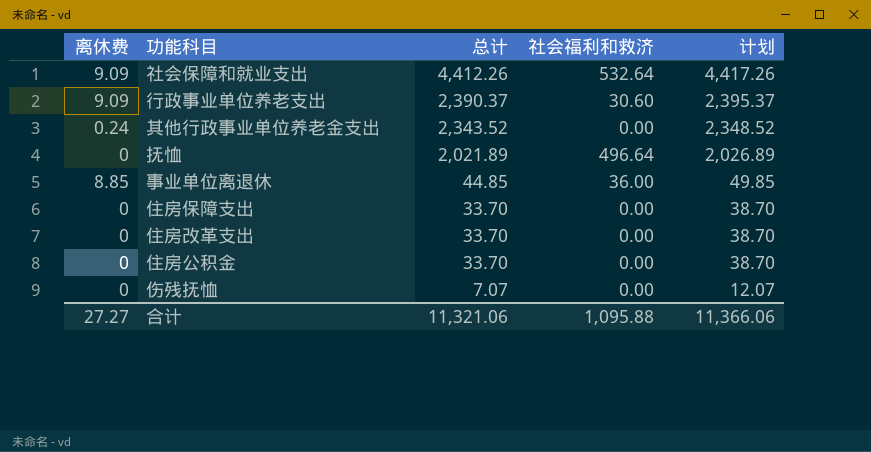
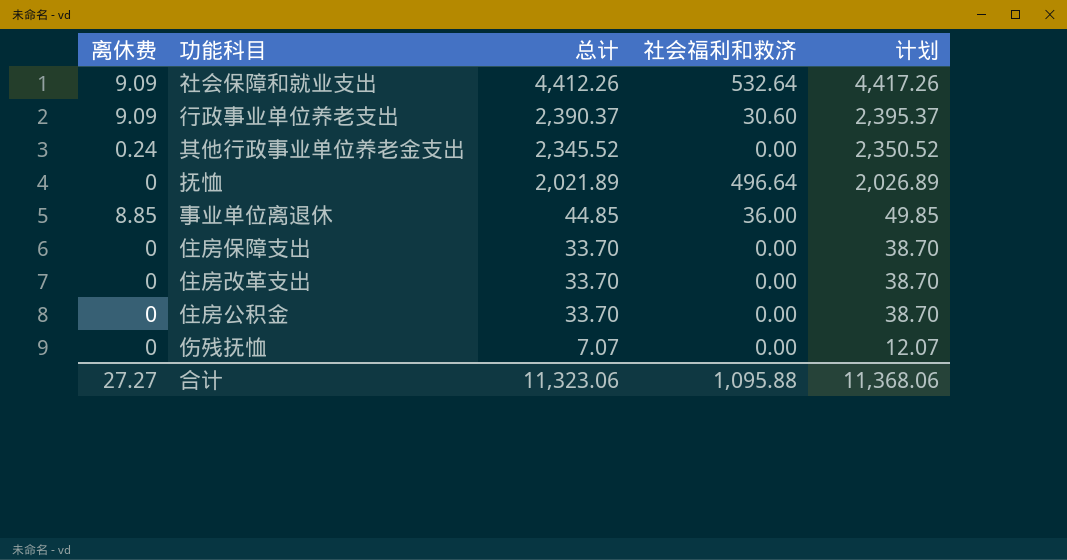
其他行政事业单位养老金支出 | 总计: 2,343.52 -> 2,345.52
其他行政事业单位养老金支出 | 计划: 2,348.52 -> 2,350.52
合计 | 总计: 11,321.06 -> 11,323.06
合计 | 计划: 11,366.06 -> 11,368.06

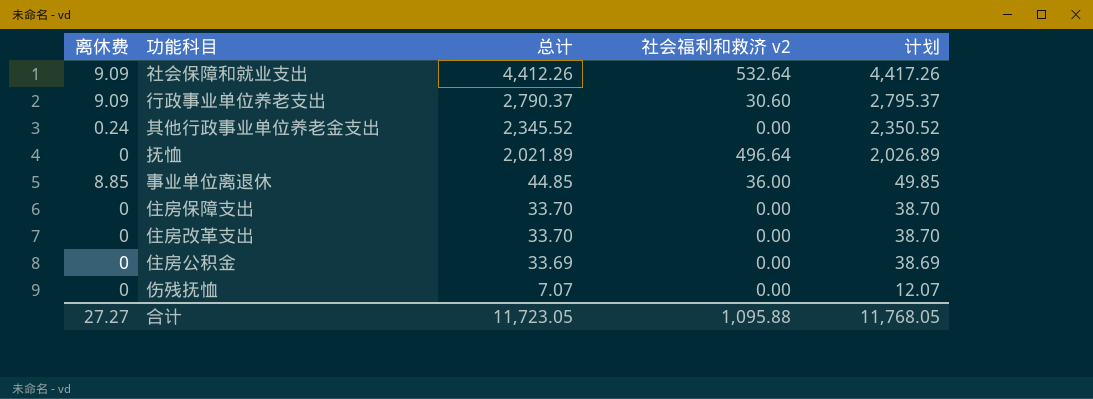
column name: 社会福利和救济 -> 社会福利和救济 v2
行政事业单位养老支出 | 总计: 2,390.37 -> 2,790.37
行政事业单位养老支出 | 计划: 2,395.37 -> 2,795.37
住房公积金 | 总计: 33.70 -> 33.69
住房公积金 | 计划: 38.70 -> 38.69
合计 | 总计: 11,323.06 -> 11,723.05
合计 | 计划: 11,368.06 -> 11,768.05

